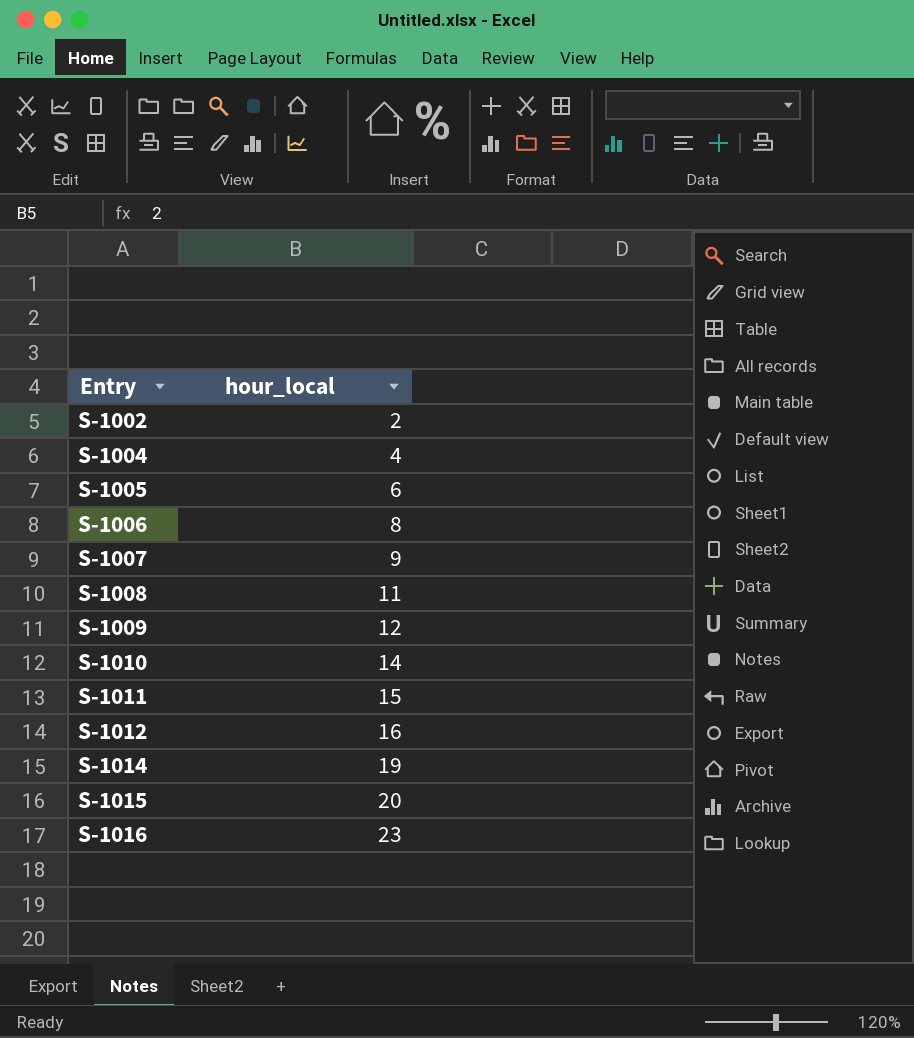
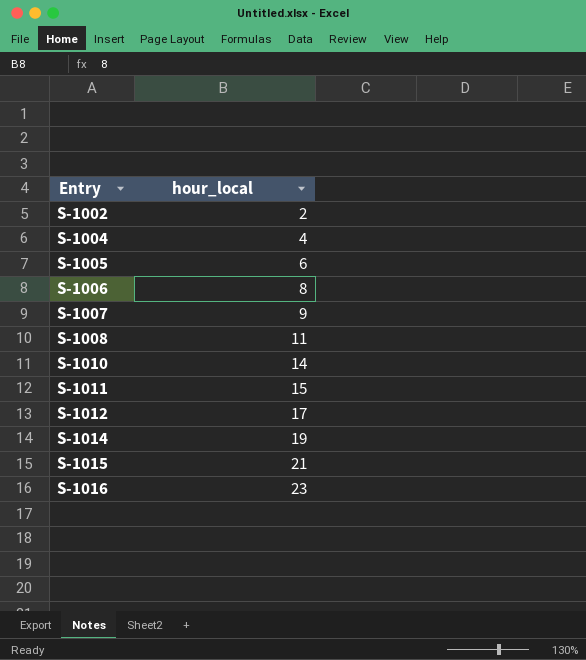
row S-1009: 12 -> none
S-1012 | hour_local: 16 -> 17
S-1015 | hour_local: 20 -> 21

